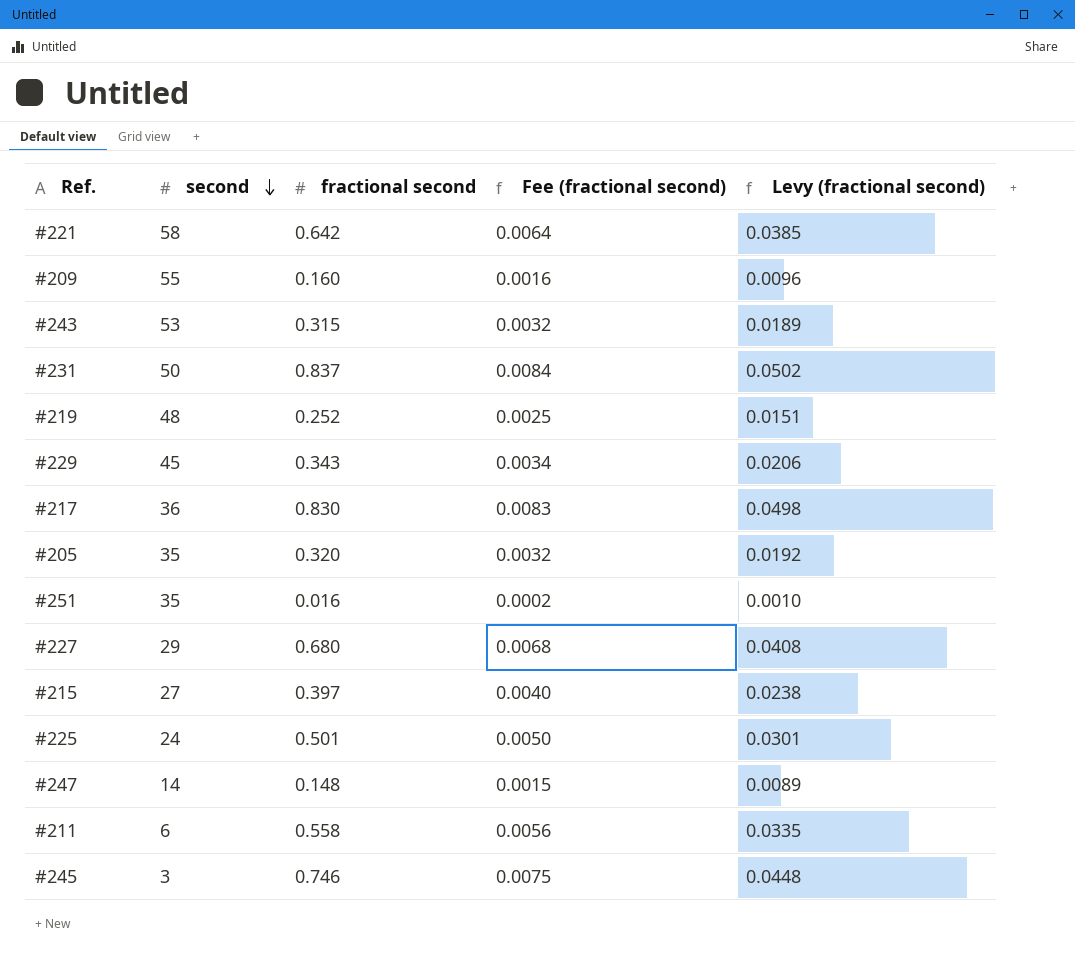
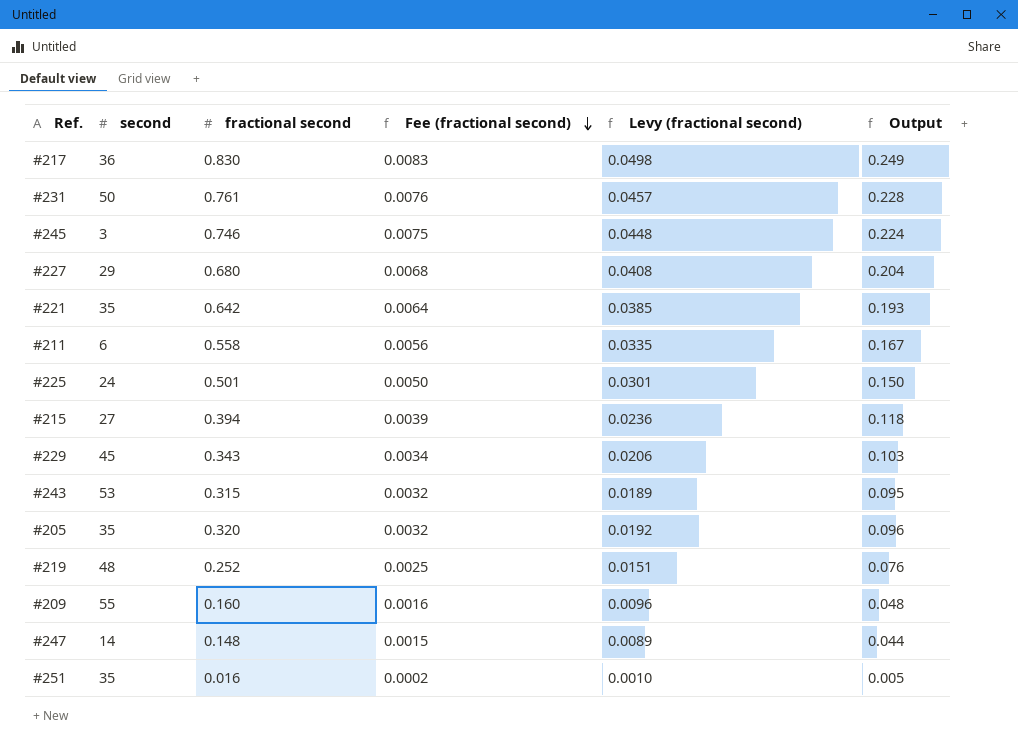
row order: second descending -> Fee (fractional second) descending
column Output | formula: none -> [fractional second] * 0.3
#231 | fractional second: 0.837 -> 0.761
#231 | Fee (fractional second): 0.0084 -> 0.0076
#231 | Levy (fractional second): 0.0502 -> 0.0457
#221 | second: 58 -> 35
#215 | fractional second: 0.397 -> 0.394
#215 | Fee (fractional second): 0.0040 -> 0.0039
#215 | Levy (fractional second): 0.0238 -> 0.0236

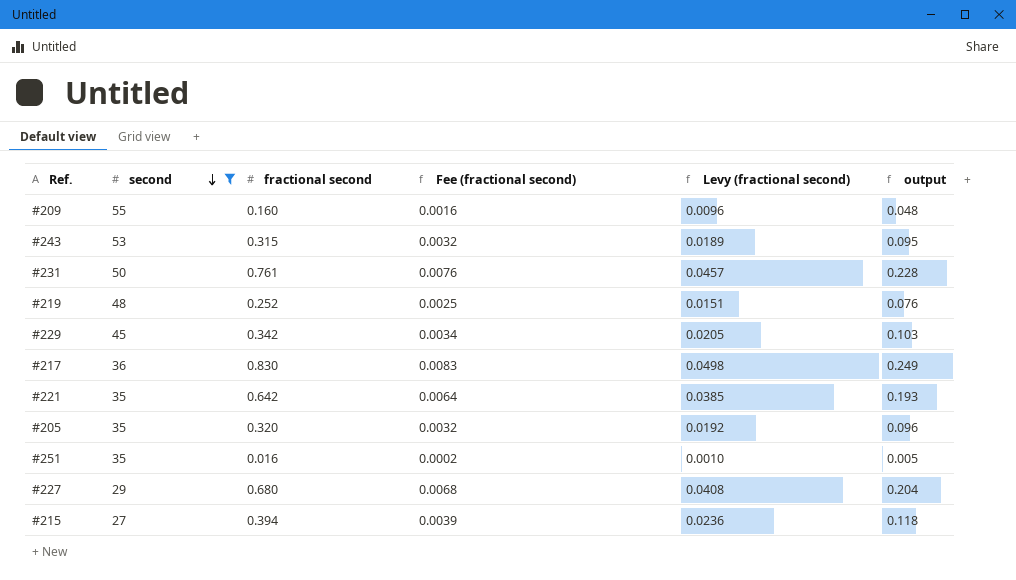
filter: none -> second >= 27
row order: Fee (fractional second) descending -> second descending
column name: Output -> output
#229 | fractional second: 0.343 -> 0.342
#229 | Levy (fractional second): 0.0206 -> 0.0205

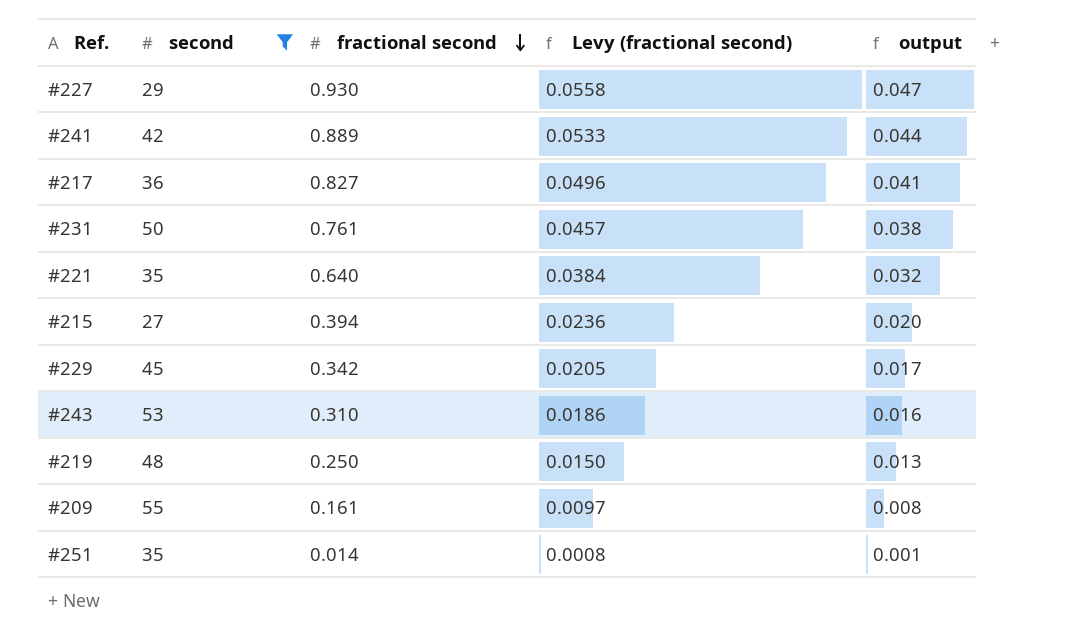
row order: second descending -> fractional second descending
column Fee (fractional second) | formula: [fractional second] * 0.01 -> none
column output | formula: [fractional second] * 0.3 -> [fractional second] * 0.05
row #205: 35 | 0.320 | 0.0032 | 0.0192 | 0.096 -> none
#227 | fractional second: 0.680 -> 0.930
#227 | Levy (fractional second): 0.0408 -> 0.0558
row #241: none -> 42 | 0.889 | 0.0533 | 0.044
#217 | fractional second: 0.830 -> 0.827
#217 | Levy (fractional second): 0.0498 -> 0.0496
#221 | fractional second: 0.642 -> 0.640
#221 | Levy (fractional second): 0.0385 -> 0.0384
#243 | fractional second: 0.315 -> 0.310
#243 | Levy (fractional second): 0.0189 -> 0.0186
#219 | fractional second: 0.252 -> 0.250
#219 | Levy (fractional second): 0.0151 -> 0.0150
#209 | fractional second: 0.160 -> 0.161
#209 | Levy (fractional second): 0.0096 -> 0.0097
#251 | fractional second: 0.016 -> 0.014
#251 | Levy (fractional second): 0.0010 -> 0.0008

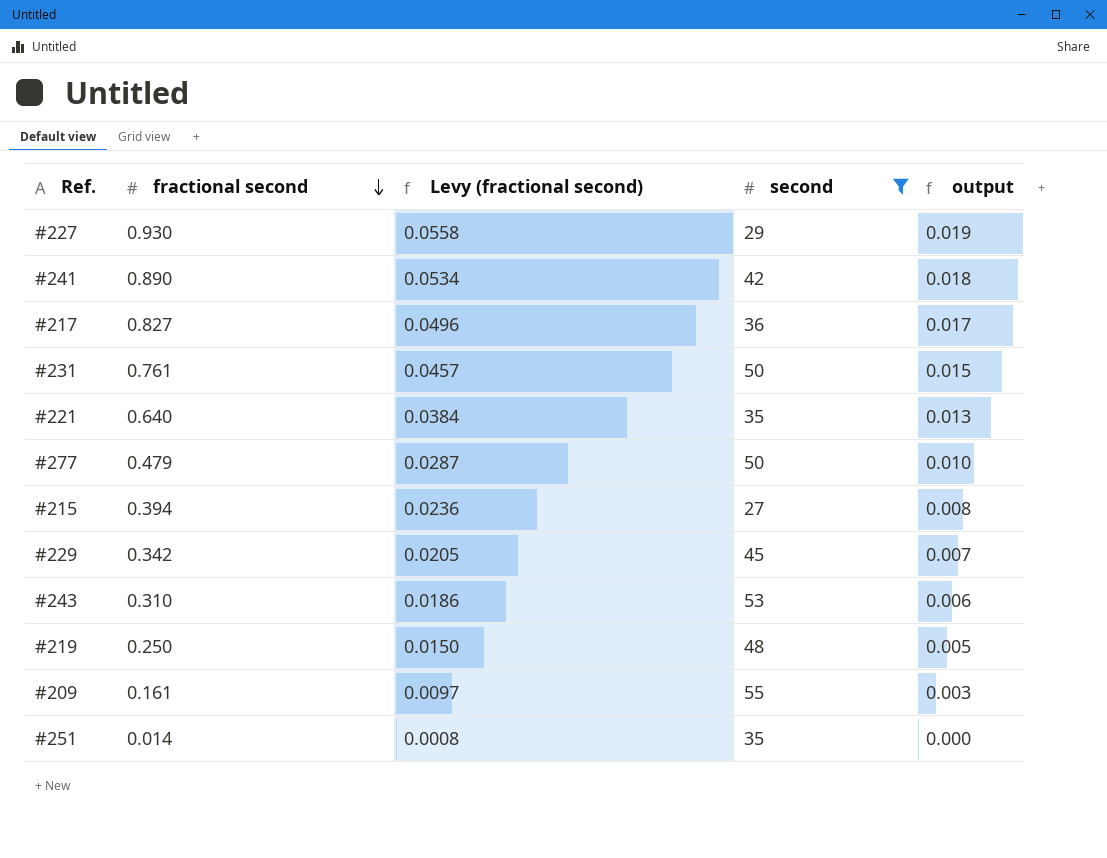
column second | position: 2 -> 4
column output | formula: [fractional second] * 0.05 -> [fractional second] * 0.02
#241 | fractional second: 0.889 -> 0.890
#241 | Levy (fractional second): 0.0533 -> 0.0534
row #277: none -> 0.479 | 0.0287 | 50 | 0.010

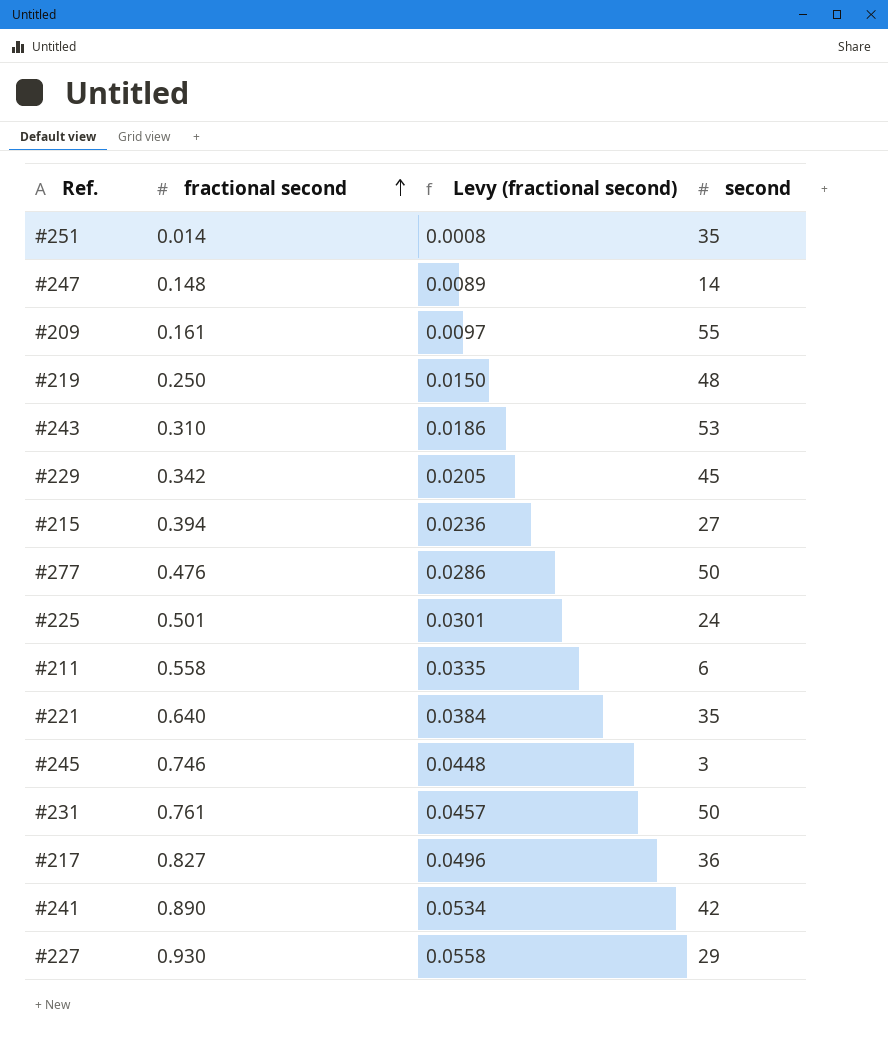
filter: second >= 27 -> none
row order: fractional second descending -> fractional second ascending
column output | formula: [fractional second] * 0.02 -> none
#277 | fractional second: 0.479 -> 0.476
#277 | Levy (fractional second): 0.0287 -> 0.0286

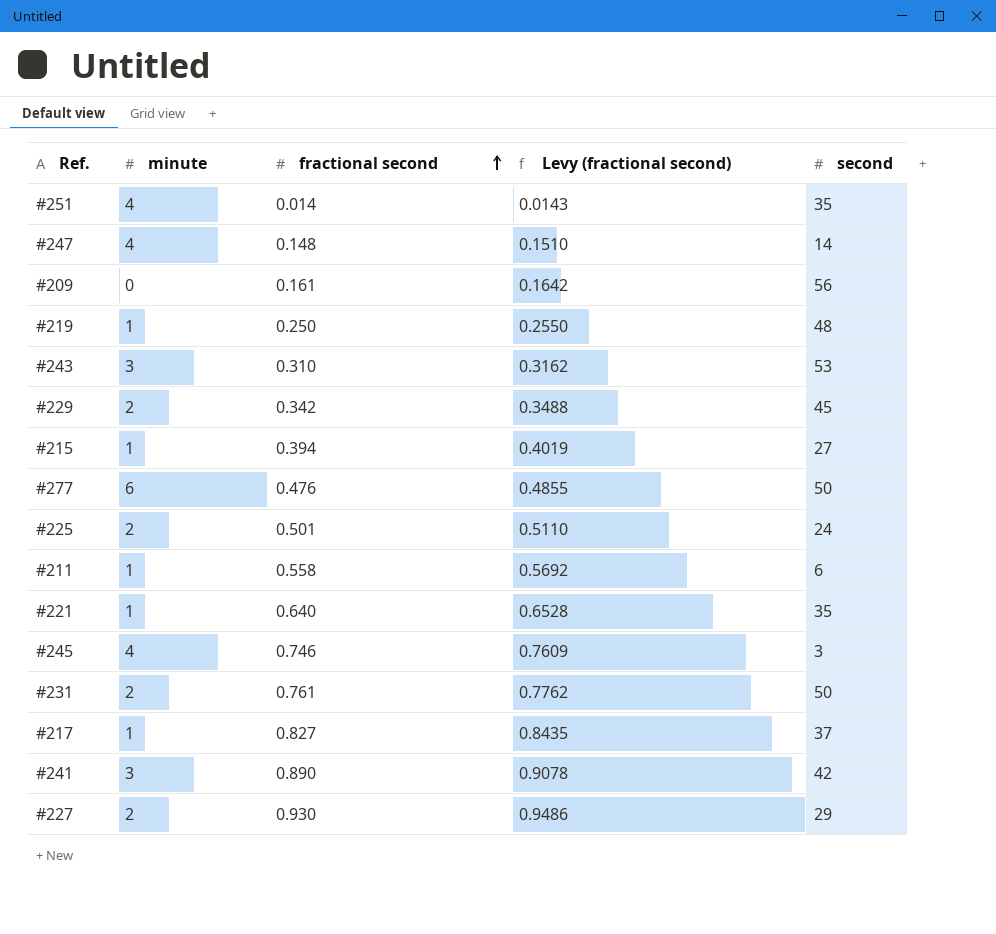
column minute | position: none -> 2
column Levy (fractional second) | formula: [fractional second] * 0.06 -> [fractional second] * 1.02
#209 | second: 55 -> 56
#217 | second: 36 -> 37

